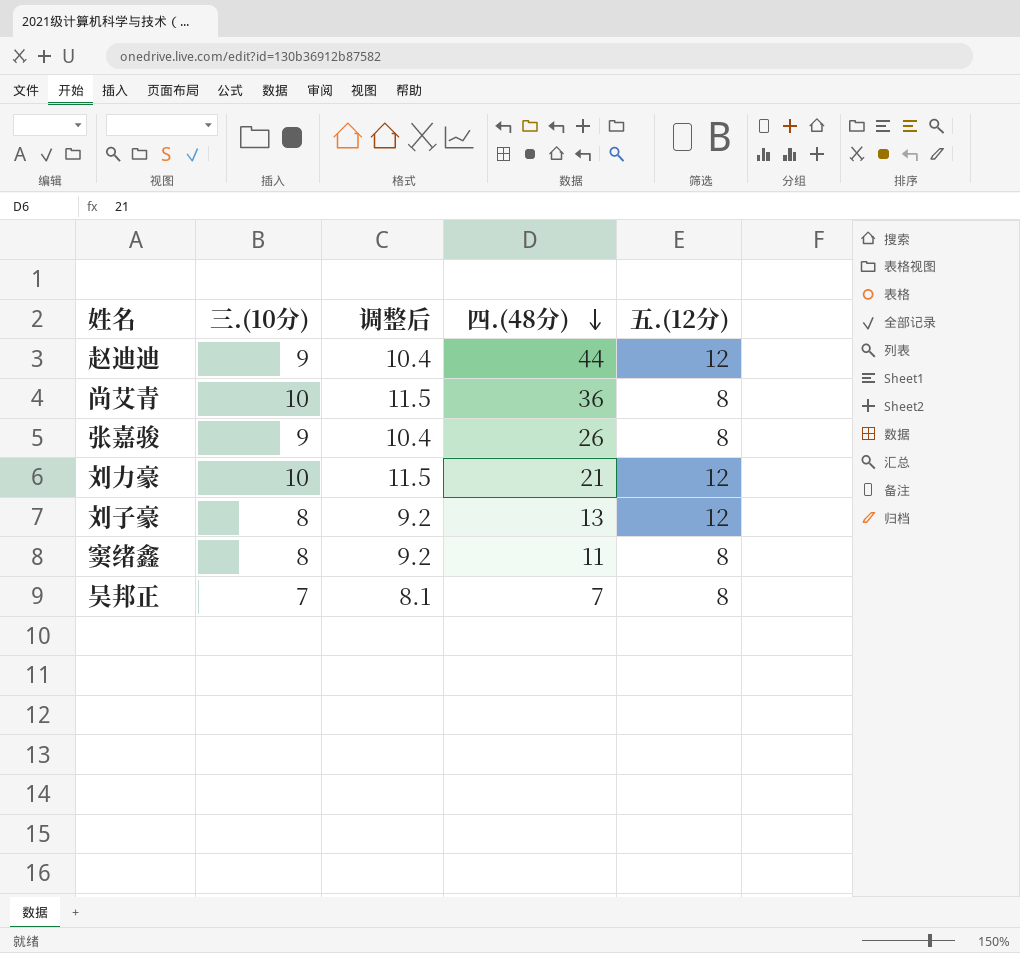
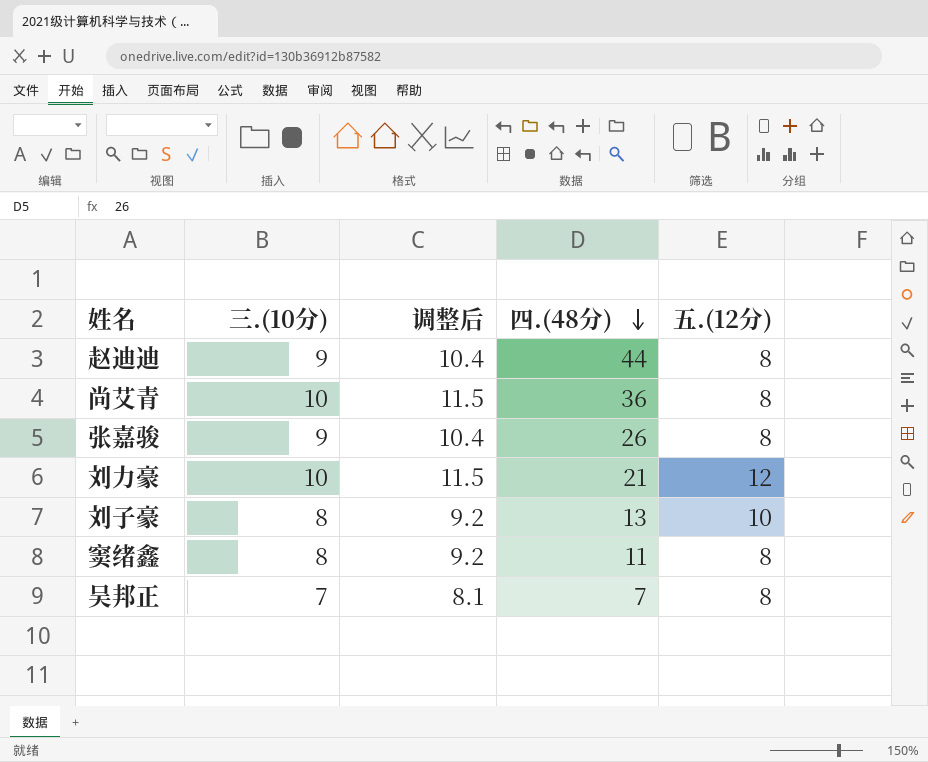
赵迪迪 | 五.(12分): 12 -> 8
刘子豪 | 五.(12分): 12 -> 10

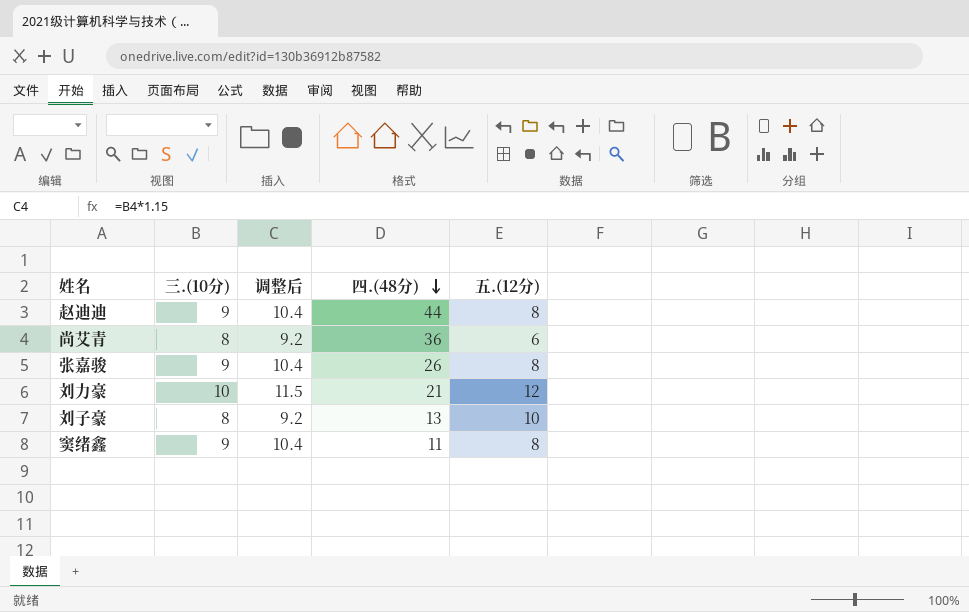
row 吴邦正: 7 | 8.1 | 7 | 8 -> none
尚艾青 | 三.(10分): 10 -> 8
尚艾青 | 调整后: 11.5 -> 9.2
尚艾青 | 五.(12分): 8 -> 6
窦绪鑫 | 三.(10分): 8 -> 9
窦绪鑫 | 调整后: 9.2 -> 10.4

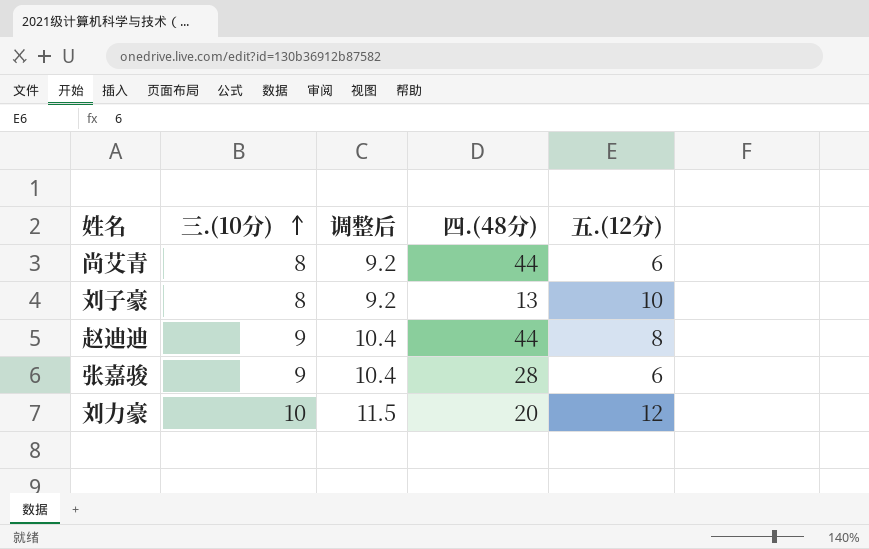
row order: 四.(48分) descending -> 三.(10分) ascending
row 窦绪鑫: 9 | 10.4 | 11 | 8 -> none
尚艾青 | 四.(48分): 36 -> 44
张嘉骏 | 四.(48分): 26 -> 28
张嘉骏 | 五.(12分): 8 -> 6
刘力豪 | 四.(48分): 21 -> 20

